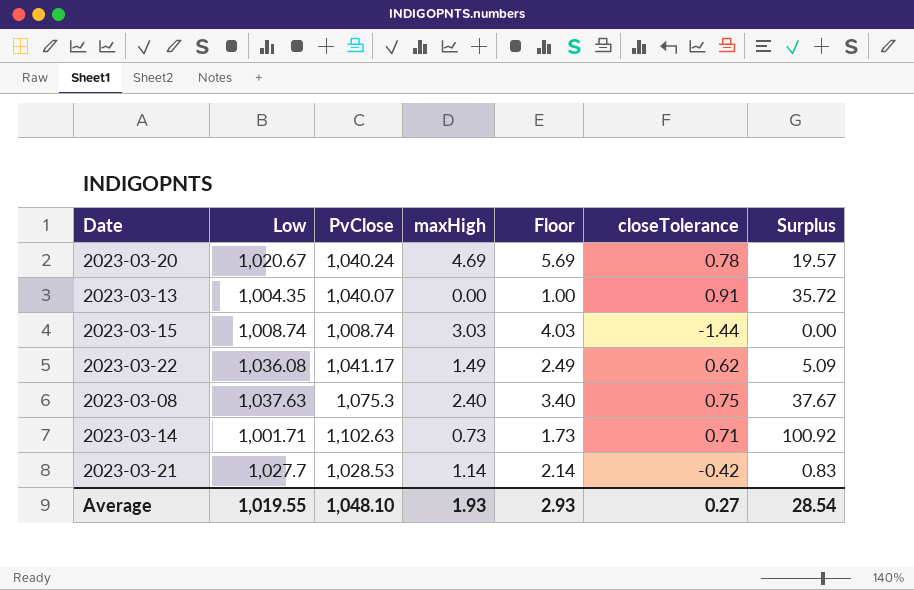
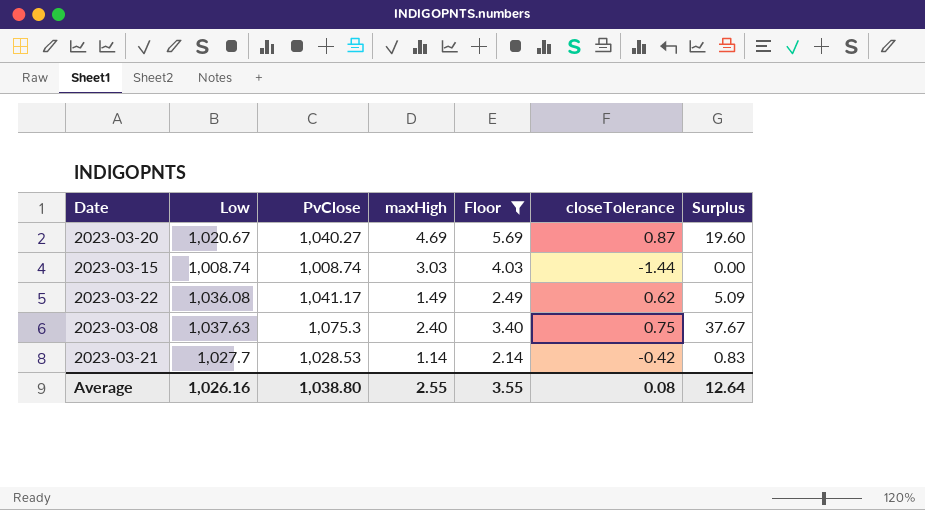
filter: none -> Floor >= 2.14
2023-03-20 | PvClose: 1,040.24 -> 1,040.27
2023-03-20 | closeTolerance: 0.78 -> 0.87
2023-03-20 | Surplus: 19.57 -> 19.60
Average | Low: 1,019.55 -> 1,026.16
Average | PvClose: 1,048.10 -> 1,038.80
Average | maxHigh: 1.93 -> 2.55
Average | Floor: 2.93 -> 3.55
Average | closeTolerance: 0.27 -> 0.08
Average | Surplus: 28.54 -> 12.64

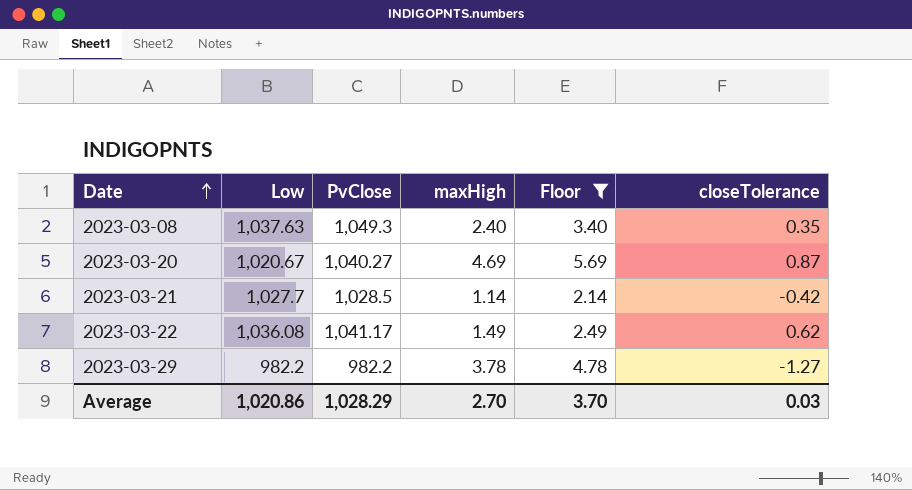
row order: none -> Date ascending
column Surplus | formula: [PvClose] - [Low] -> none
row 2023-03-15: 1,008.74 | 1,008.74 | 3.03 | 4.03 | -1.44 | 0.00 -> none
2023-03-08 | PvClose: 1,075.3 -> 1,049.3
2023-03-08 | closeTolerance: 0.75 -> 0.35
2023-03-21 | PvClose: 1,028.53 -> 1,028.5
row 2023-03-29: none -> 982.2 | 982.2 | 3.78 | 4.78 | -1.27
Average | Low: 1,026.16 -> 1,020.86
Average | PvClose: 1,038.80 -> 1,028.29
Average | maxHigh: 2.55 -> 2.70
Average | Floor: 3.55 -> 3.70
Average | closeTolerance: 0.08 -> 0.03

